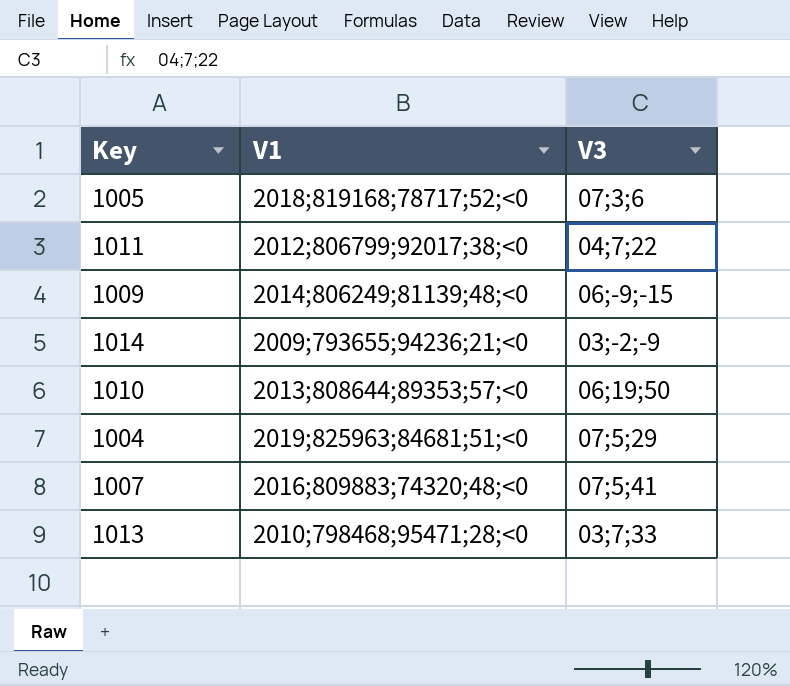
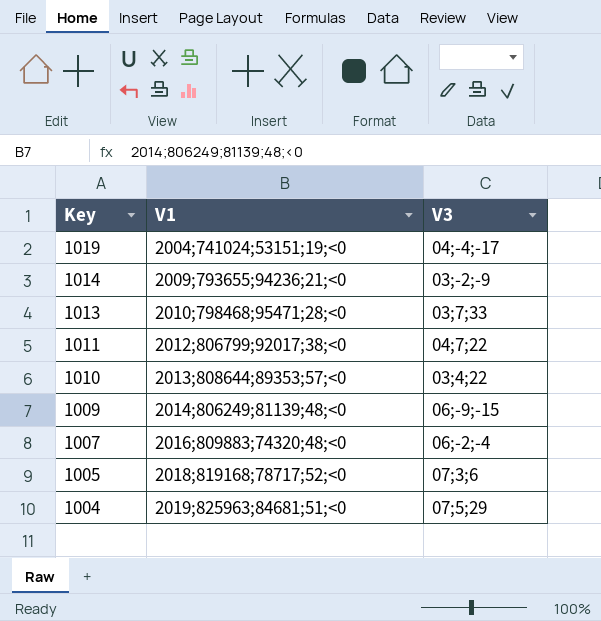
row order: none -> Key descending
row 1019: none -> 2004;741024;53151;19;<0 | 04;-4;-17
1010 | V3: 06;19;50 -> 03;4;22
1007 | V3: 07;5;41 -> 06;-2;-4

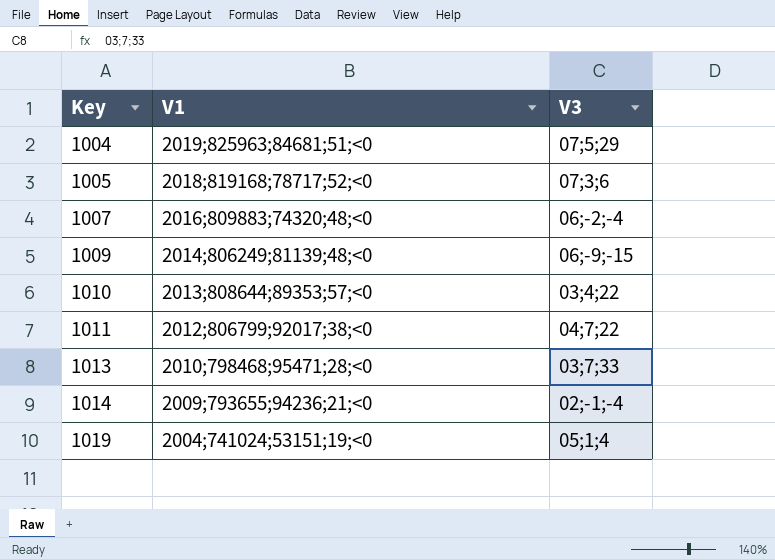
row order: Key descending -> Key ascending
1014 | V3: 03;-2;-9 -> 02;-1;-4
1019 | V3: 04;-4;-17 -> 05;1;4

